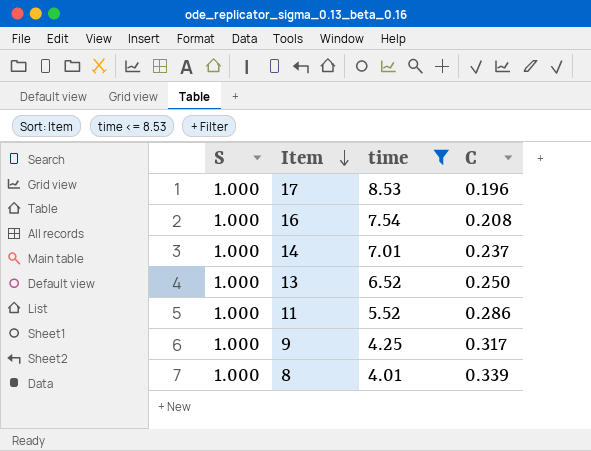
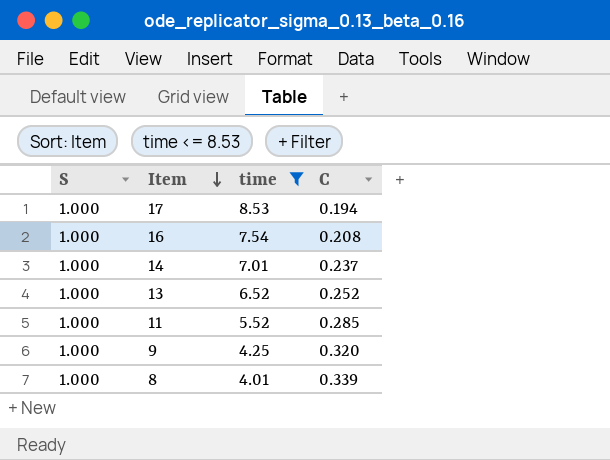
17 | C: 0.196 -> 0.194
13 | C: 0.250 -> 0.252
11 | C: 0.286 -> 0.285
9 | C: 0.317 -> 0.320

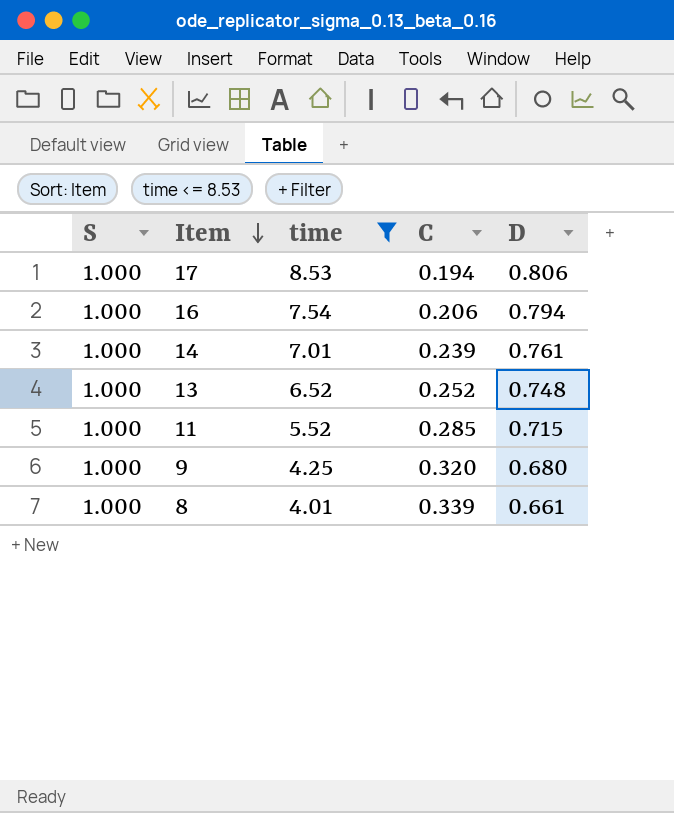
column D | formula: none -> [S] - [C]
16 | C: 0.208 -> 0.206
14 | C: 0.237 -> 0.239

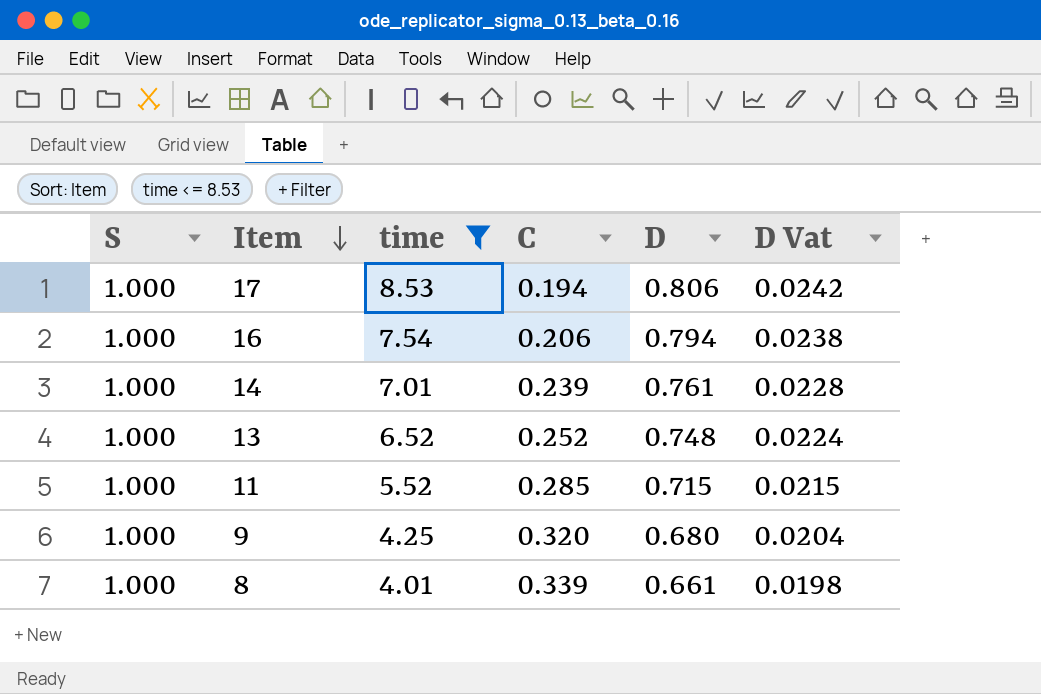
column D Vat | formula: none -> [D] * 0.03

